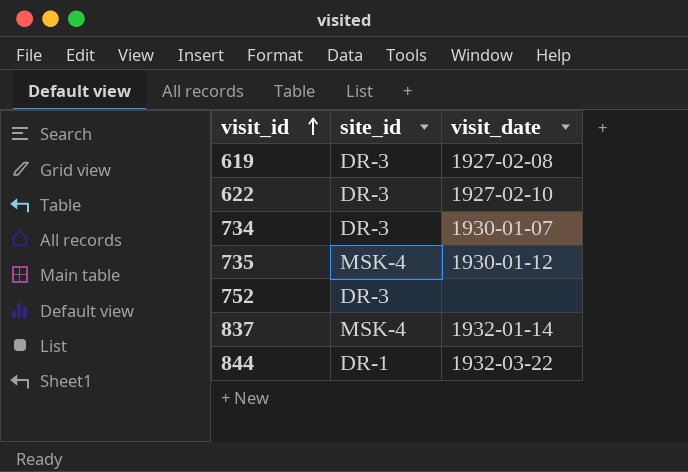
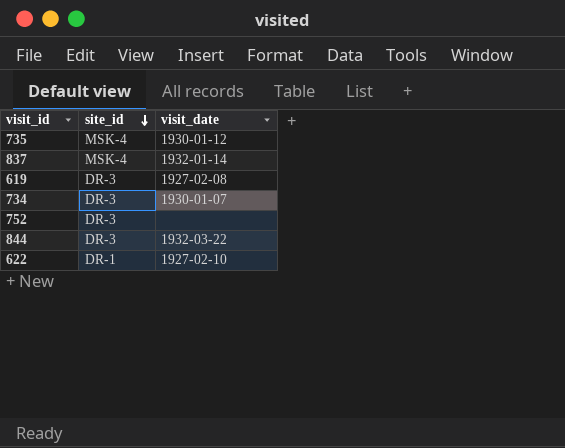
row order: visit_id ascending -> site_id descending
844 | site_id: DR-1 -> DR-3
622 | site_id: DR-3 -> DR-1

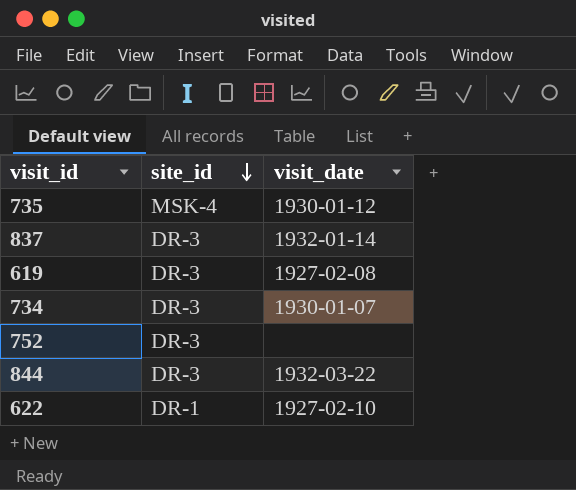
837 | site_id: MSK-4 -> DR-3

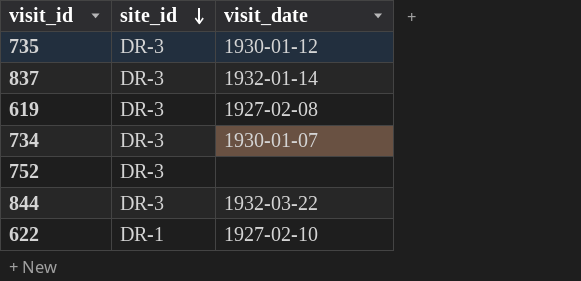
735 | site_id: MSK-4 -> DR-3

